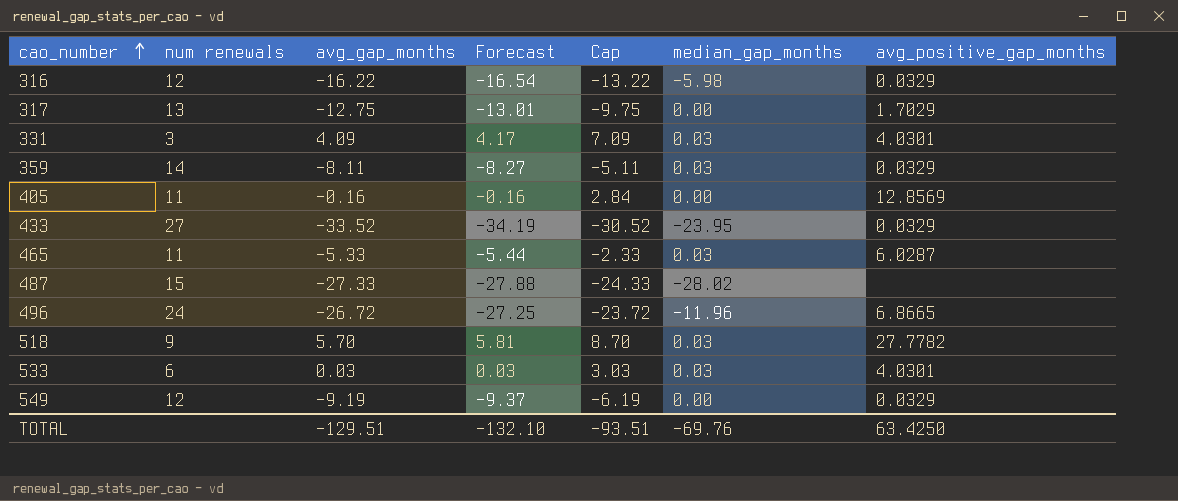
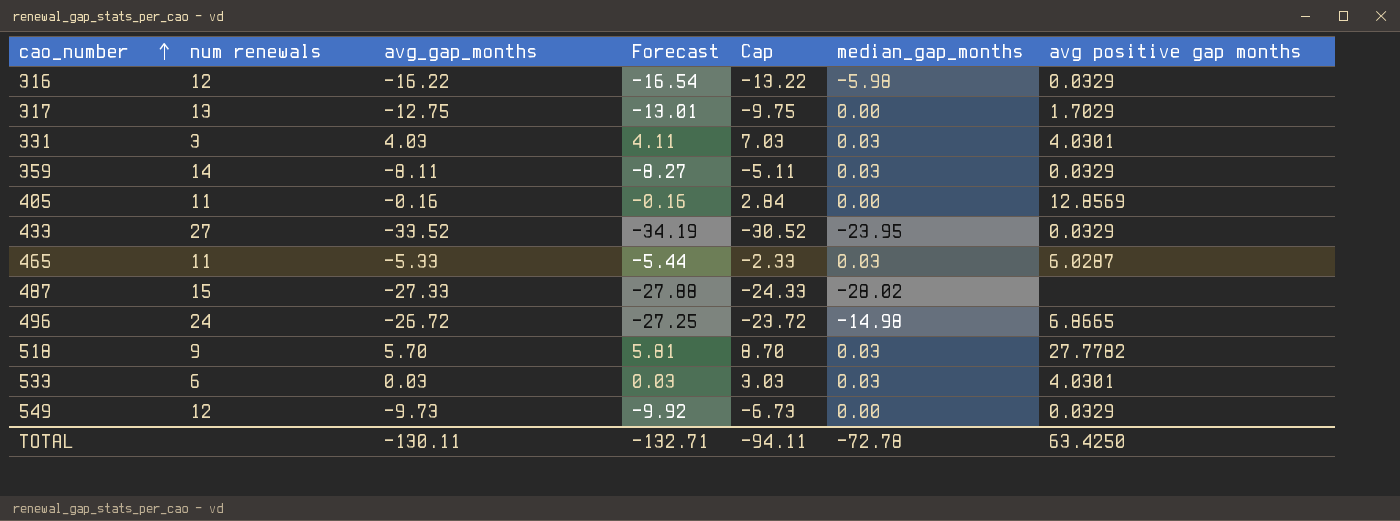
column name: avg_positive_gap_months -> avg positive gap months
331 | avg_gap_months: 4.09 -> 4.03
331 | Forecast: 4.17 -> 4.11
331 | Cap: 7.09 -> 7.03
496 | median_gap_months: -11.96 -> -14.98
549 | avg_gap_months: -9.19 -> -9.73
549 | Forecast: -9.37 -> -9.92
549 | Cap: -6.19 -> -6.73
TOTAL | avg_gap_months: -129.51 -> -130.11
TOTAL | Forecast: -132.10 -> -132.71
TOTAL | Cap: -93.51 -> -94.11
TOTAL | median_gap_months: -69.76 -> -72.78

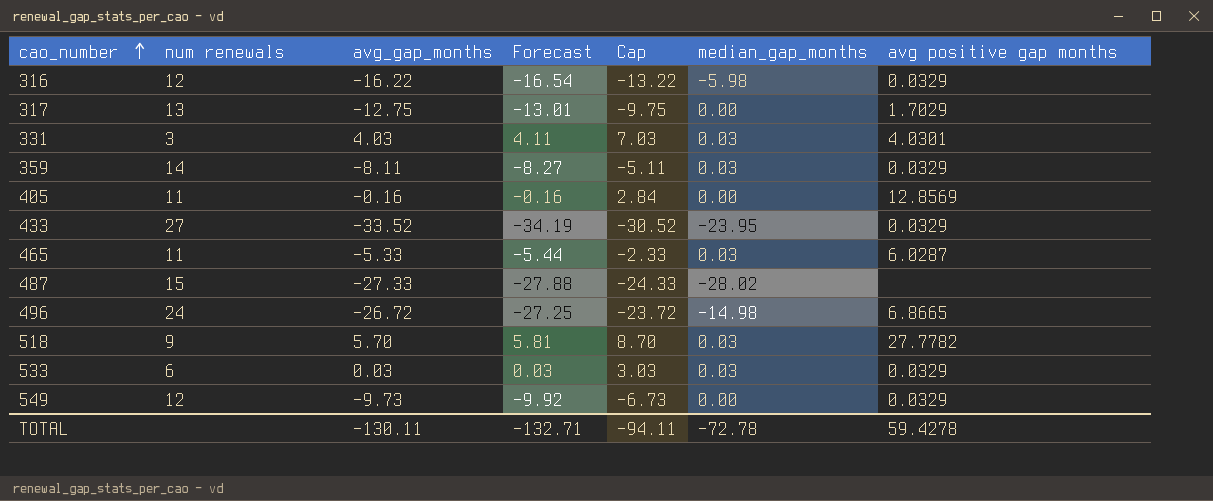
533 | avg positive gap months: 4.0301 -> 0.0329
TOTAL | avg positive gap months: 63.4250 -> 59.4278

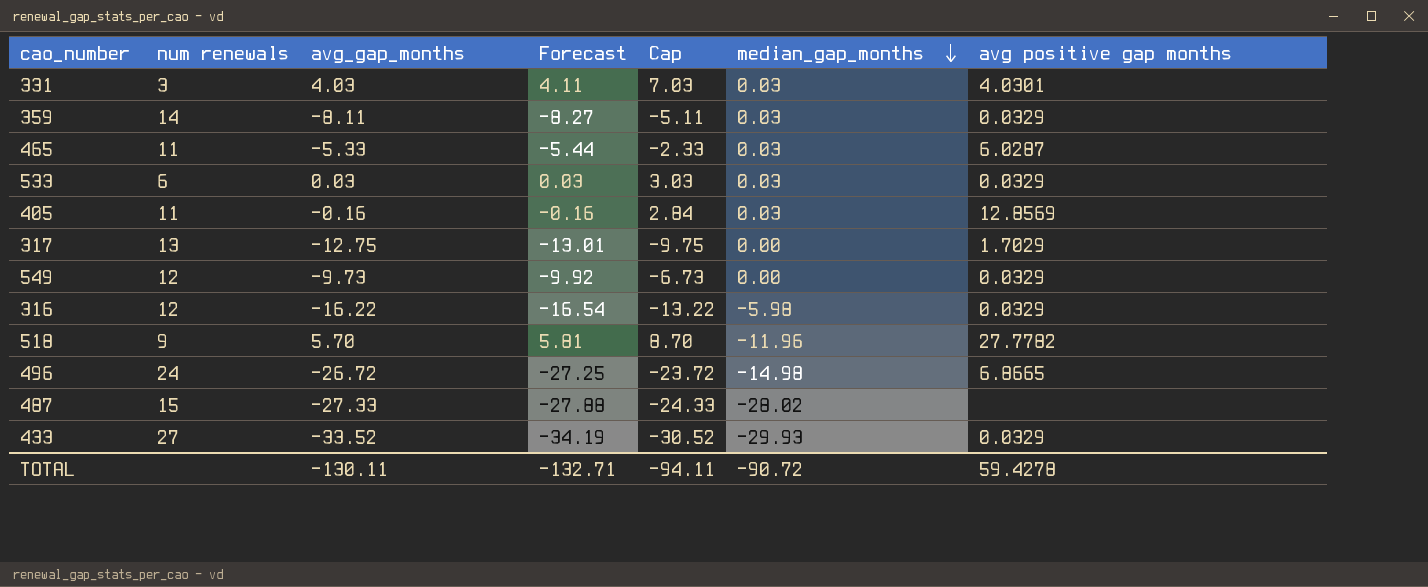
row order: cao_number ascending -> median_gap_months descending
405 | median_gap_months: 0.00 -> 0.03
518 | median_gap_months: 0.03 -> -11.96
433 | median_gap_months: -23.95 -> -29.93
TOTAL | median_gap_months: -72.78 -> -90.72

